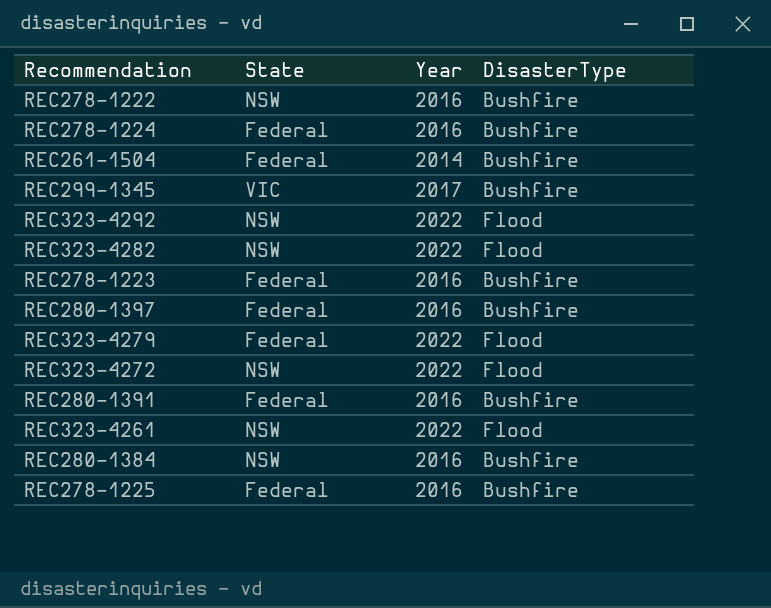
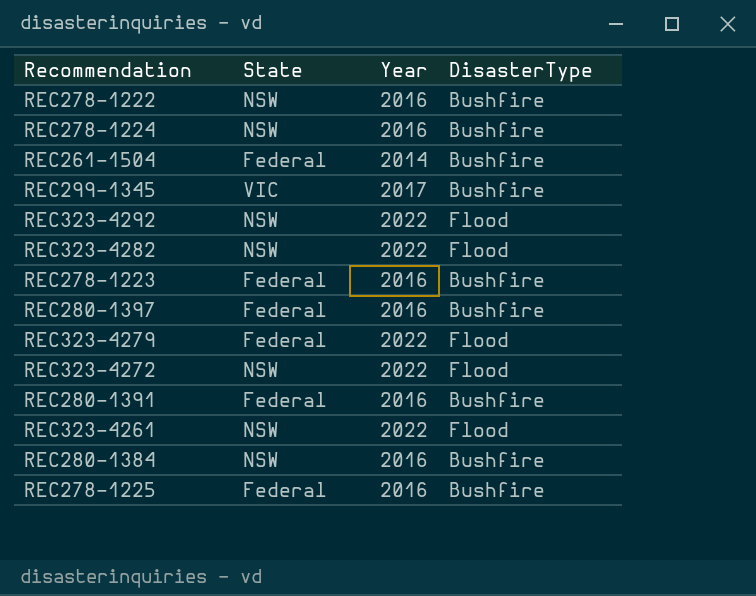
REC278-1224 | State: Federal -> NSW

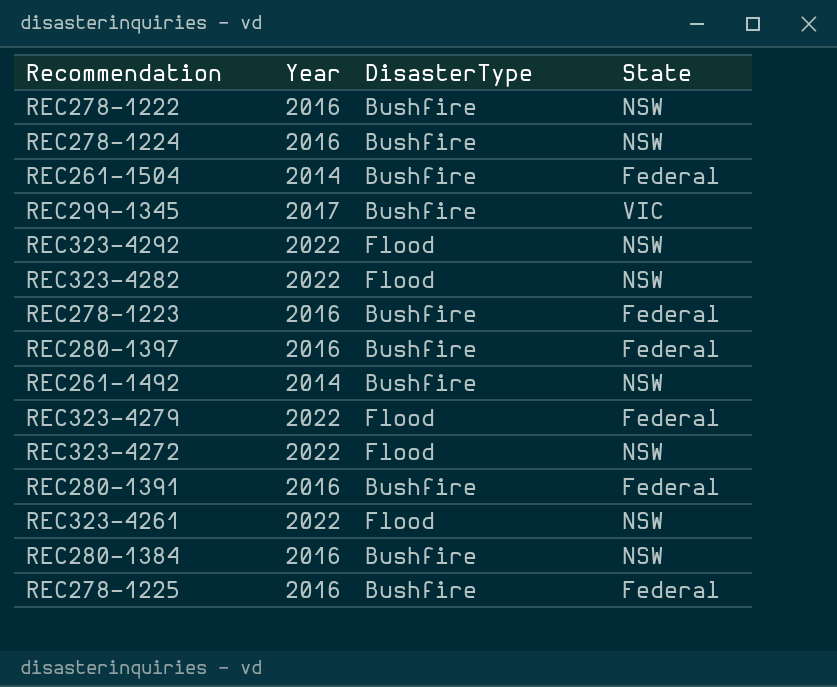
column State | position: 2 -> 4
row REC261-1492: none -> 2014 | Bushfire | NSW

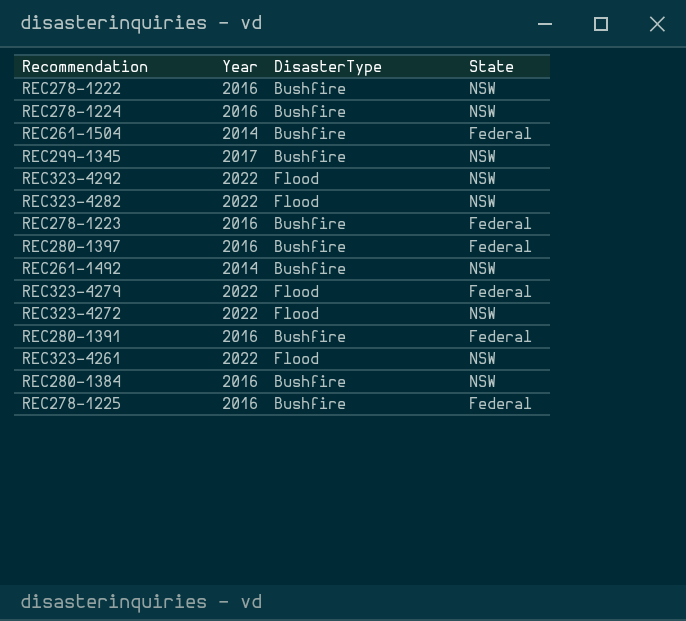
REC299-1345 | State: VIC -> NSW

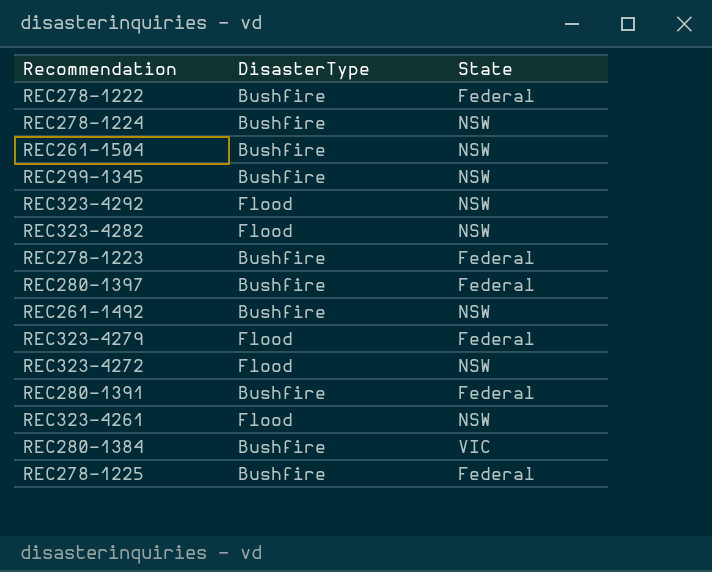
column Year | position: 2 -> none
REC278-1222 | State: NSW -> Federal
REC261-1504 | State: Federal -> NSW
REC280-1384 | State: NSW -> VIC

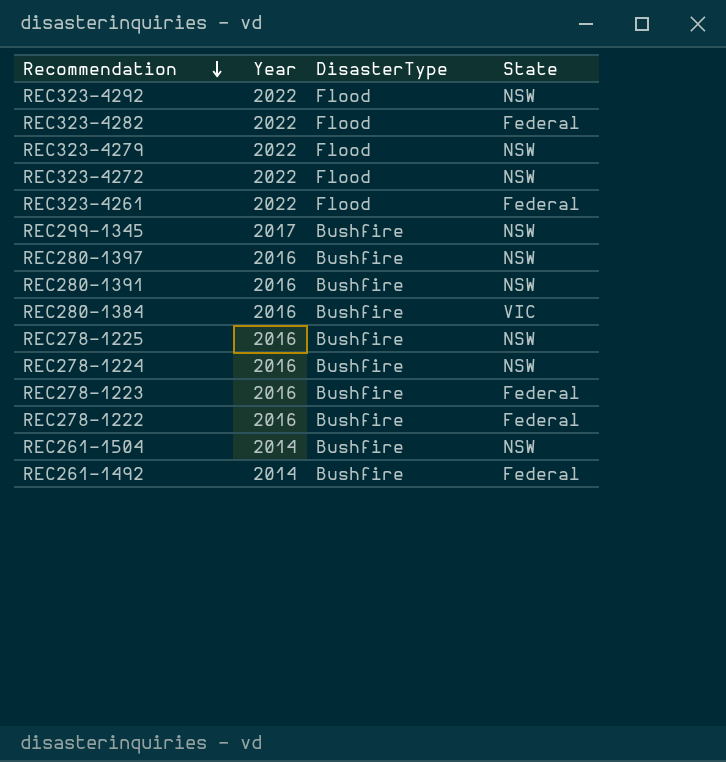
row order: none -> Recommendation descending
column Year | position: none -> 2
REC323-4282 | State: NSW -> Federal
REC323-4279 | State: Federal -> NSW
REC323-4261 | State: NSW -> Federal
REC280-1397 | State: Federal -> NSW
REC280-1391 | State: Federal -> NSW
REC278-1225 | State: Federal -> NSW
REC261-1492 | State: NSW -> Federal

